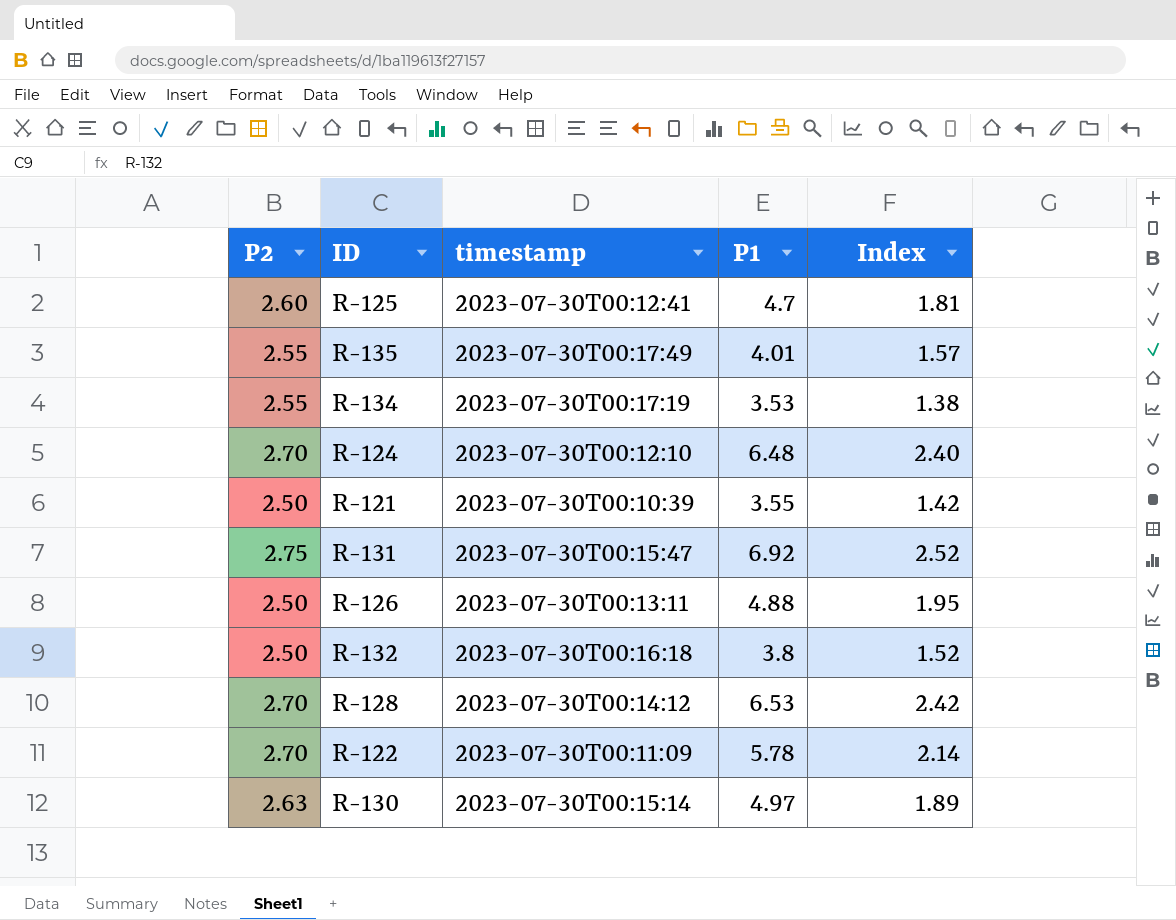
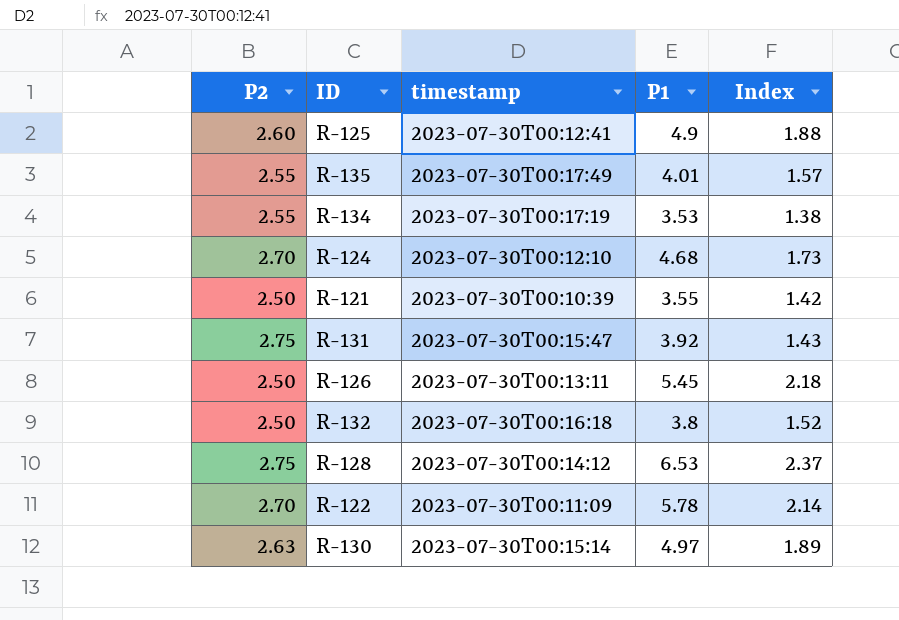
R-125 | P1: 4.7 -> 4.9
R-125 | Index: 1.81 -> 1.88
R-124 | P1: 6.48 -> 4.68
R-124 | Index: 2.40 -> 1.73
R-131 | P1: 6.92 -> 3.92
R-131 | Index: 2.52 -> 1.43
R-126 | P1: 4.88 -> 5.45
R-126 | Index: 1.95 -> 2.18
R-128 | P2: 2.70 -> 2.75
R-128 | Index: 2.42 -> 2.37

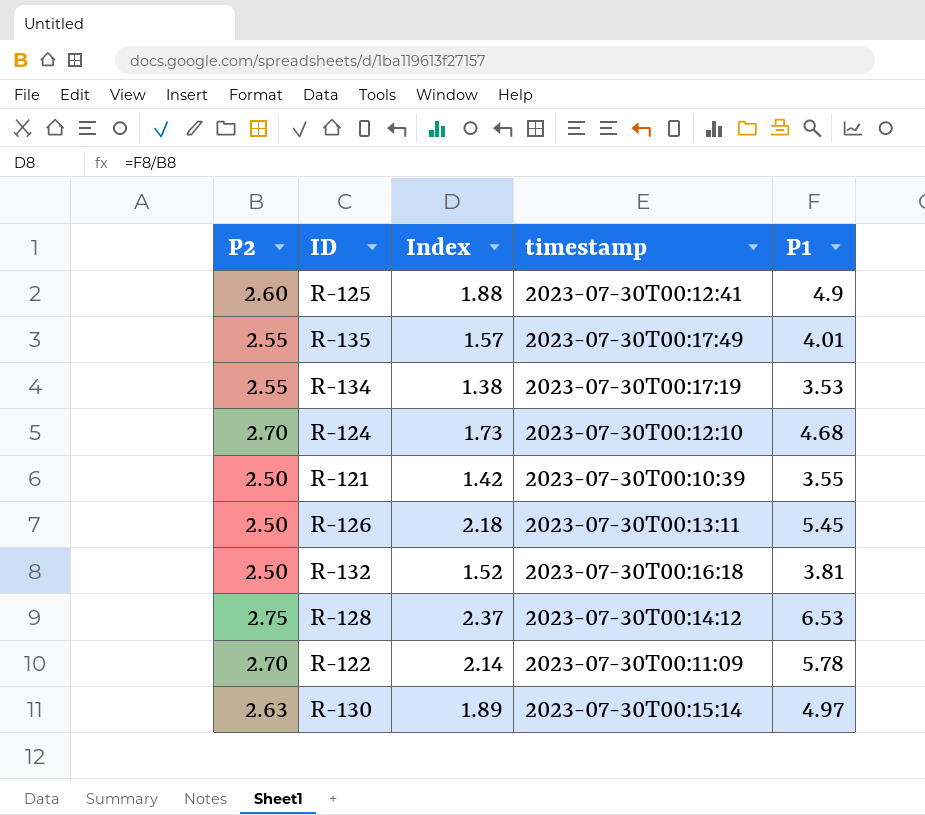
column Index | position: 5 -> 3
row R-131: 2.75 | 2023-07-30T00:15:47 | 3.92 | 1.43 -> none
R-132 | P1: 3.8 -> 3.81

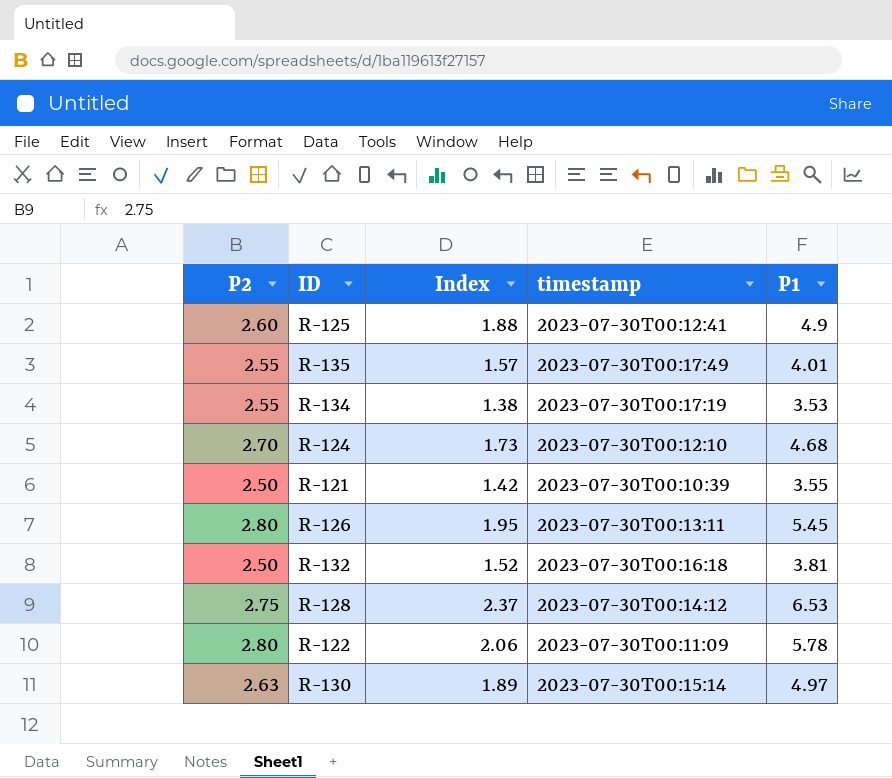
R-126 | P2: 2.50 -> 2.80
R-126 | Index: 2.18 -> 1.95
R-122 | P2: 2.70 -> 2.80
R-122 | Index: 2.14 -> 2.06

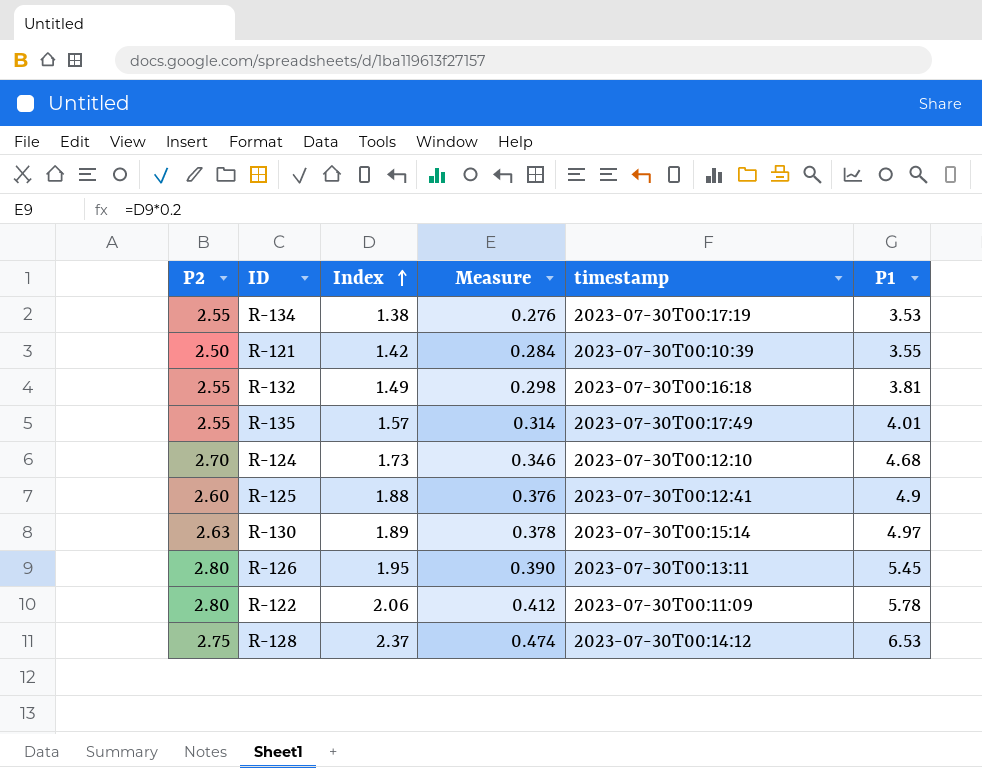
row order: none -> Index ascending
column Measure | formula: none -> [Index] * 0.2
R-132 | P2: 2.50 -> 2.55
R-132 | Index: 1.52 -> 1.49

